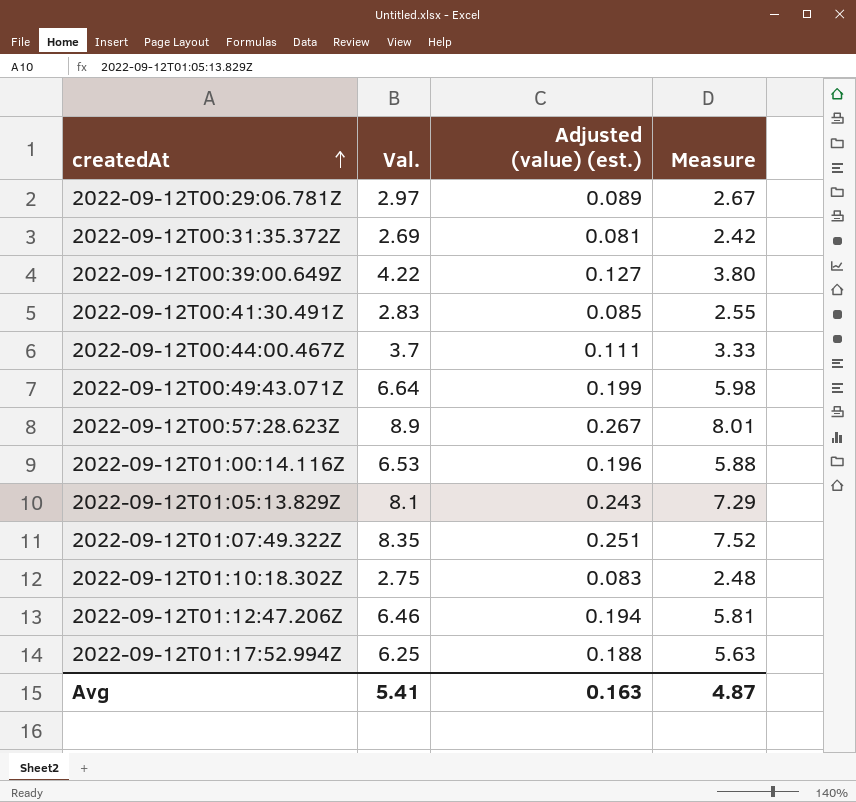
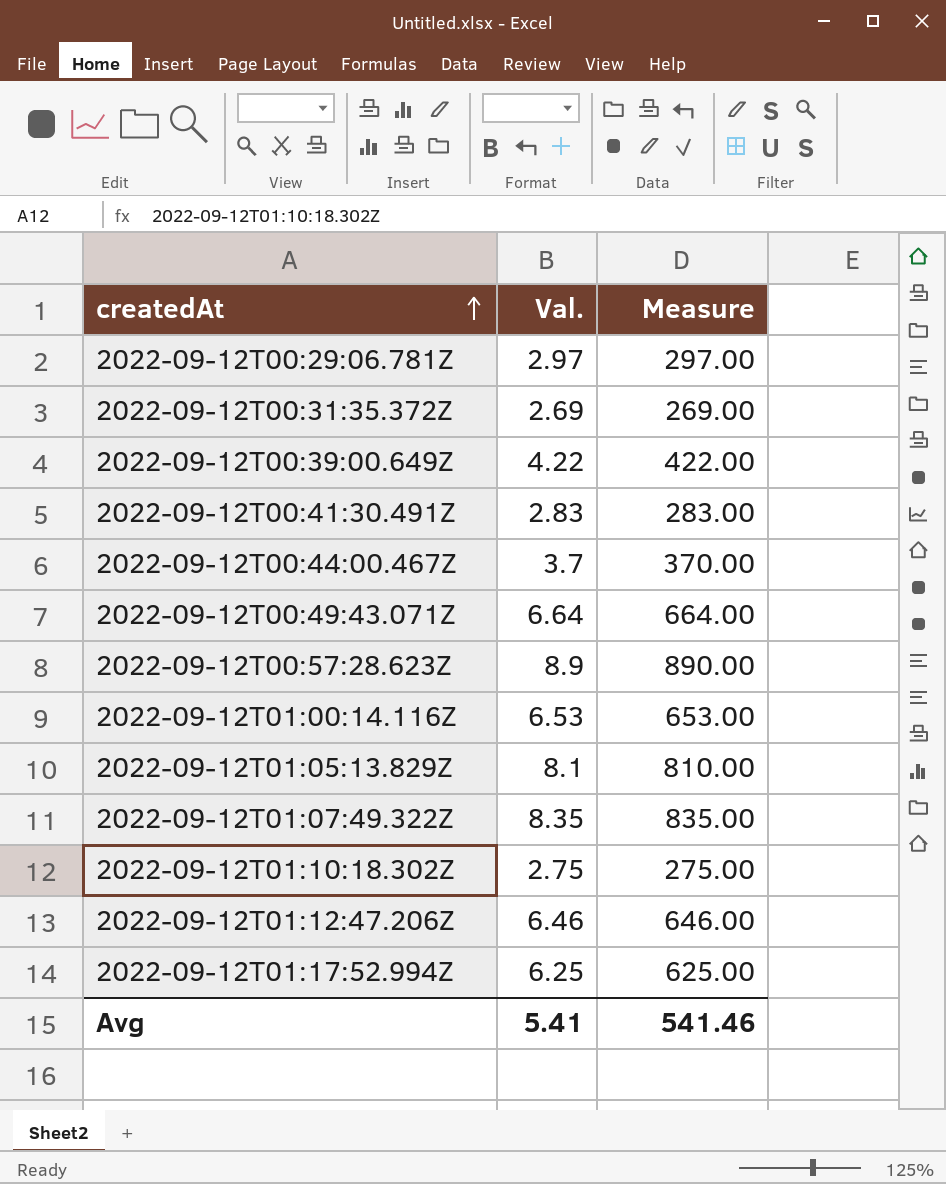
column Adjusted (value) (est.) | formula: [Val.] * 0.03 -> none
column Measure | formula: [Val.] * 0.9 -> [Val.] * 100
Avg | Measure: 4.87 -> 541.46

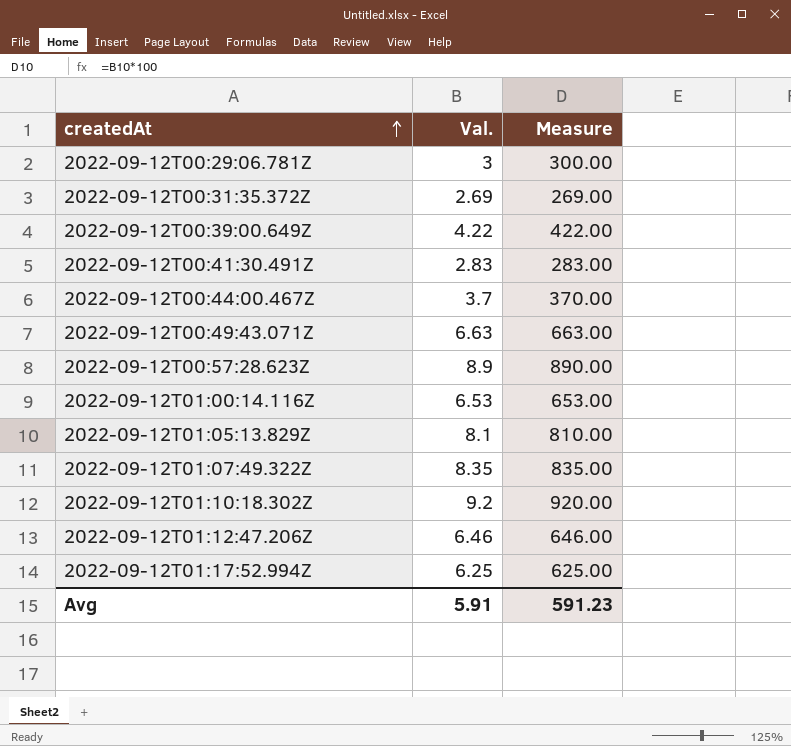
2022-09-12T00:29:06.781Z | Val.: 2.97 -> 3
2022-09-12T00:29:06.781Z | Measure: 297.00 -> 300.00
2022-09-12T00:49:43.071Z | Val.: 6.64 -> 6.63
2022-09-12T00:49:43.071Z | Measure: 664.00 -> 663.00
2022-09-12T01:10:18.302Z | Val.: 2.75 -> 9.2
2022-09-12T01:10:18.302Z | Measure: 275.00 -> 920.00
Avg | Val.: 5.41 -> 5.91
Avg | Measure: 541.46 -> 591.23

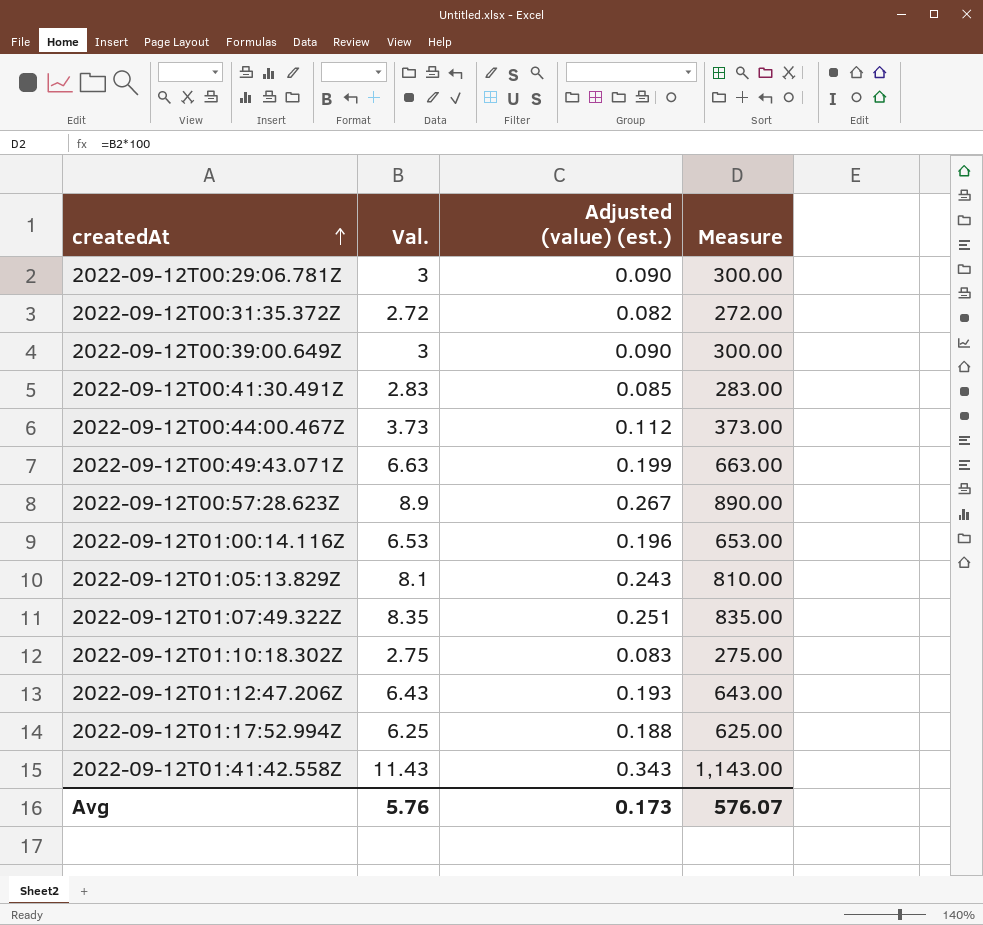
column Adjusted (value) (est.) | formula: none -> [Val.] * 0.03
2022-09-12T00:31:35.372Z | Val.: 2.69 -> 2.72
2022-09-12T00:31:35.372Z | Measure: 269.00 -> 272.00
2022-09-12T00:39:00.649Z | Val.: 4.22 -> 3
2022-09-12T00:39:00.649Z | Measure: 422.00 -> 300.00
2022-09-12T00:44:00.467Z | Val.: 3.7 -> 3.73
2022-09-12T00:44:00.467Z | Measure: 370.00 -> 373.00
2022-09-12T01:10:18.302Z | Val.: 9.2 -> 2.75
2022-09-12T01:10:18.302Z | Measure: 920.00 -> 275.00
2022-09-12T01:12:47.206Z | Val.: 6.46 -> 6.43
2022-09-12T01:12:47.206Z | Measure: 646.00 -> 643.00
row 2022-09-12T01:41:42.558Z: none -> 11.43 | 0.343 | 1,143.00
Avg | Val.: 5.91 -> 5.76
Avg | Measure: 591.23 -> 576.07

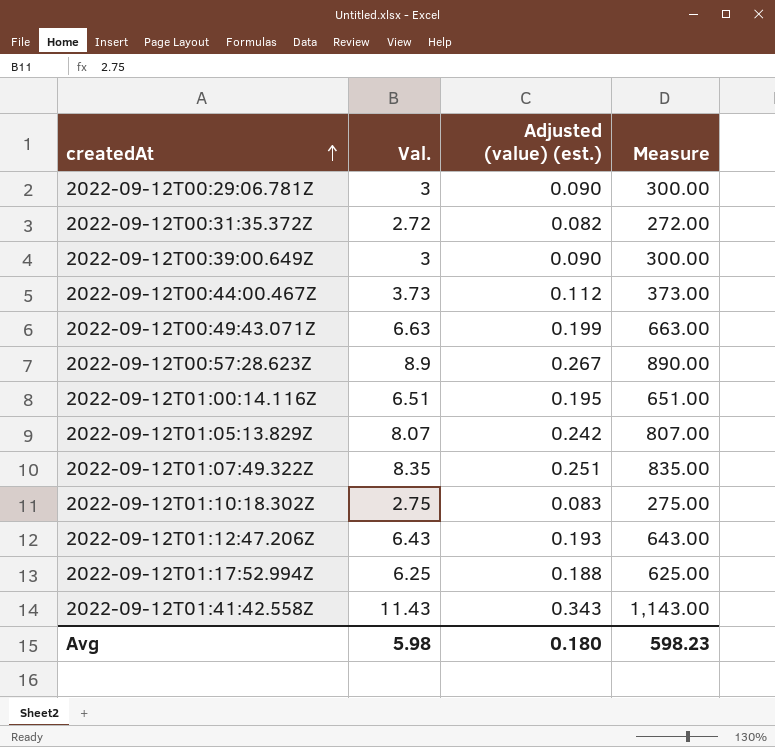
row 2022-09-12T00:41:30.491Z: 2.83 | 0.085 | 283.00 -> none
2022-09-12T01:00:14.116Z | Val.: 6.53 -> 6.51
2022-09-12T01:00:14.116Z | Adjusted (value) (est.): 0.196 -> 0.195
2022-09-12T01:00:14.116Z | Measure: 653.00 -> 651.00
2022-09-12T01:05:13.829Z | Val.: 8.1 -> 8.07
2022-09-12T01:05:13.829Z | Adjusted (value) (est.): 0.243 -> 0.242
2022-09-12T01:05:13.829Z | Measure: 810.00 -> 807.00
Avg | Val.: 5.76 -> 5.98
Avg | Adjusted (value) (est.): 0.173 -> 0.180
Avg | Measure: 576.07 -> 598.23

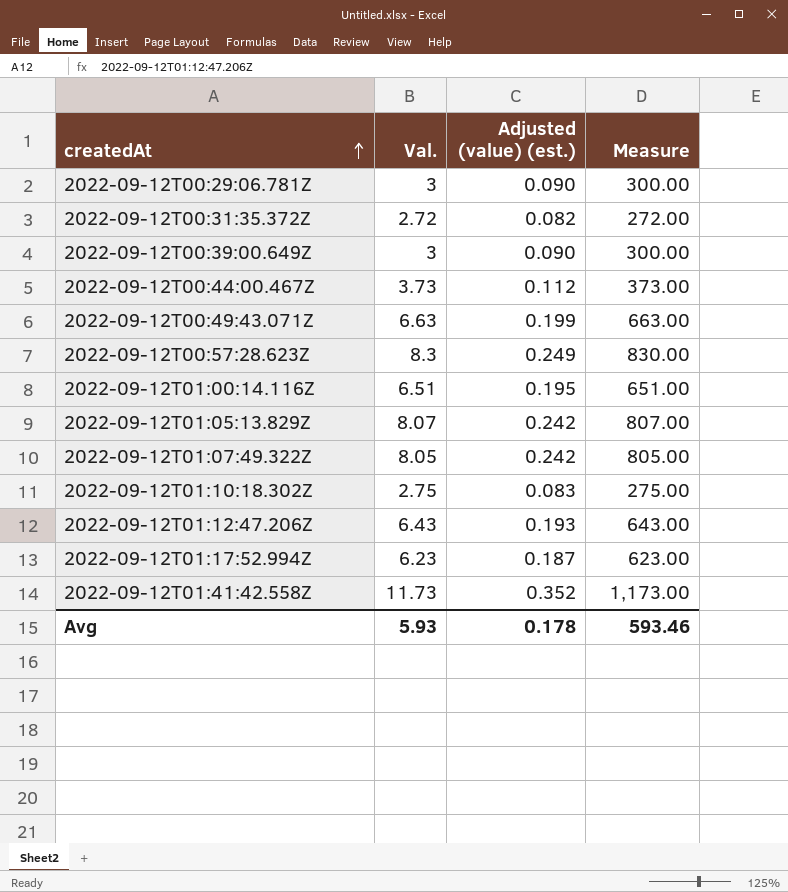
2022-09-12T00:57:28.623Z | Val.: 8.9 -> 8.3
2022-09-12T00:57:28.623Z | Adjusted (value) (est.): 0.267 -> 0.249
2022-09-12T00:57:28.623Z | Measure: 890.00 -> 830.00
2022-09-12T01:07:49.322Z | Val.: 8.35 -> 8.05
2022-09-12T01:07:49.322Z | Adjusted (value) (est.): 0.251 -> 0.242
2022-09-12T01:07:49.322Z | Measure: 835.00 -> 805.00
2022-09-12T01:17:52.994Z | Val.: 6.25 -> 6.23
2022-09-12T01:17:52.994Z | Adjusted (value) (est.): 0.188 -> 0.187
2022-09-12T01:17:52.994Z | Measure: 625.00 -> 623.00
2022-09-12T01:41:42.558Z | Val.: 11.43 -> 11.73
2022-09-12T01:41:42.558Z | Adjusted (value) (est.): 0.343 -> 0.352
2022-09-12T01:41:42.558Z | Measure: 1,143.00 -> 1,173.00
Avg | Val.: 5.98 -> 5.93
Avg | Adjusted (value) (est.): 0.180 -> 0.178
Avg | Measure: 598.23 -> 593.46

